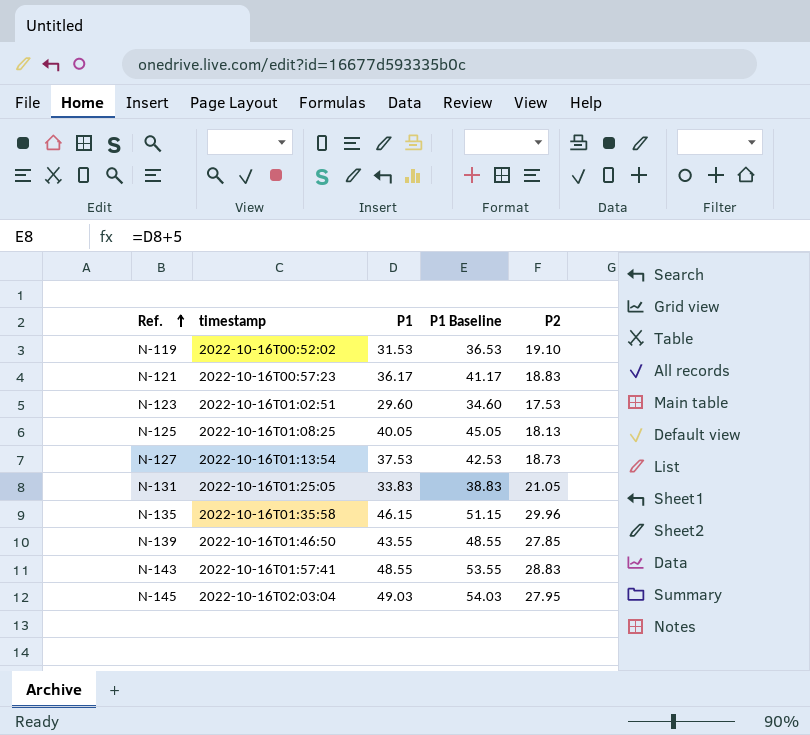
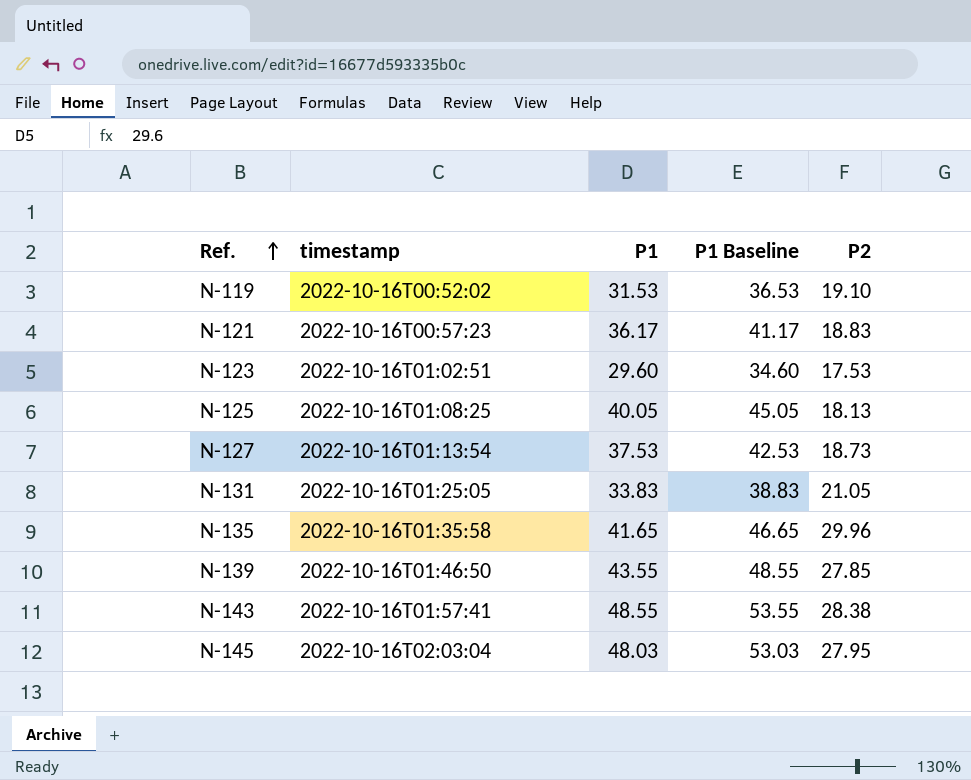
N-135 | P1: 46.15 -> 41.65
N-135 | P1 Baseline: 51.15 -> 46.65
N-143 | P2: 28.83 -> 28.38
N-145 | P1: 49.03 -> 48.03
N-145 | P1 Baseline: 54.03 -> 53.03

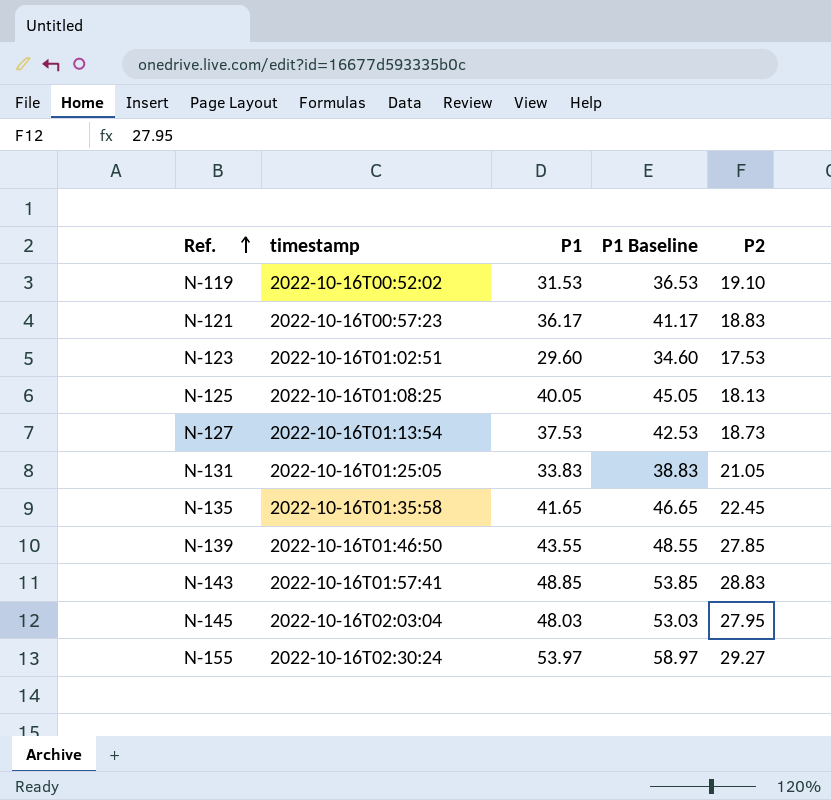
N-135 | P2: 29.96 -> 22.45
N-143 | P1: 48.55 -> 48.85
N-143 | P1 Baseline: 53.55 -> 53.85
N-143 | P2: 28.38 -> 28.83
row N-155: none -> 2022-10-16T02:30:24 | 53.97 | 58.97 | 29.27

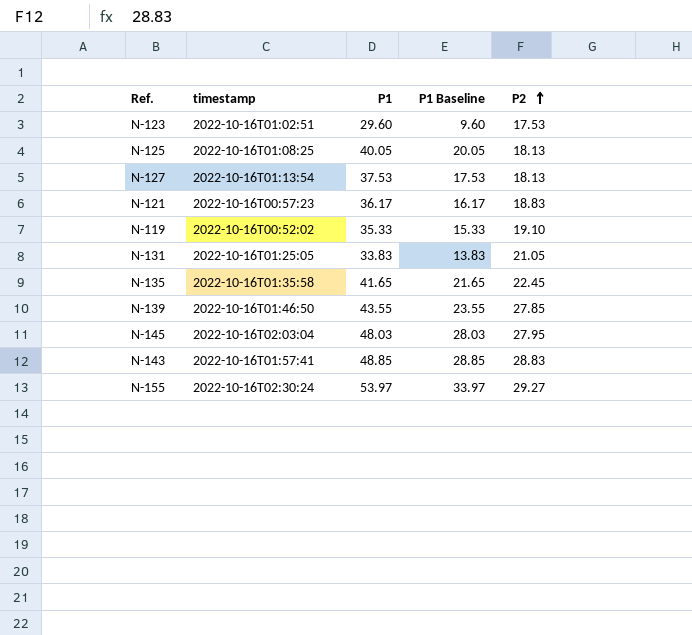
row order: Ref. ascending -> P2 ascending
column P1 Baseline | formula: [P1] + 5 -> [P1] - 20
N-127 | P2: 18.73 -> 18.13
N-119 | P1: 31.53 -> 35.33

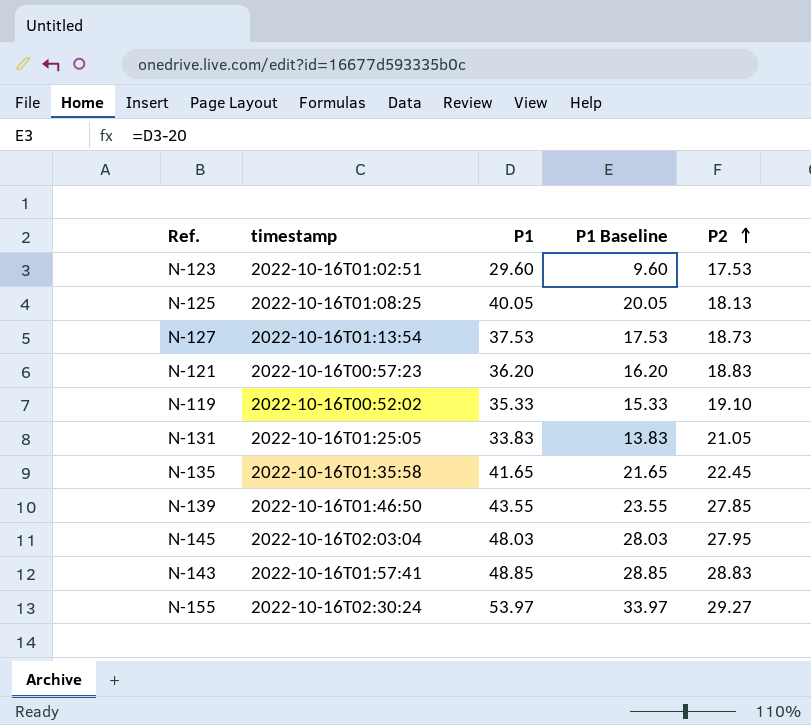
N-127 | P2: 18.13 -> 18.73
N-121 | P1: 36.17 -> 36.20
N-121 | P1 Baseline: 16.17 -> 16.20

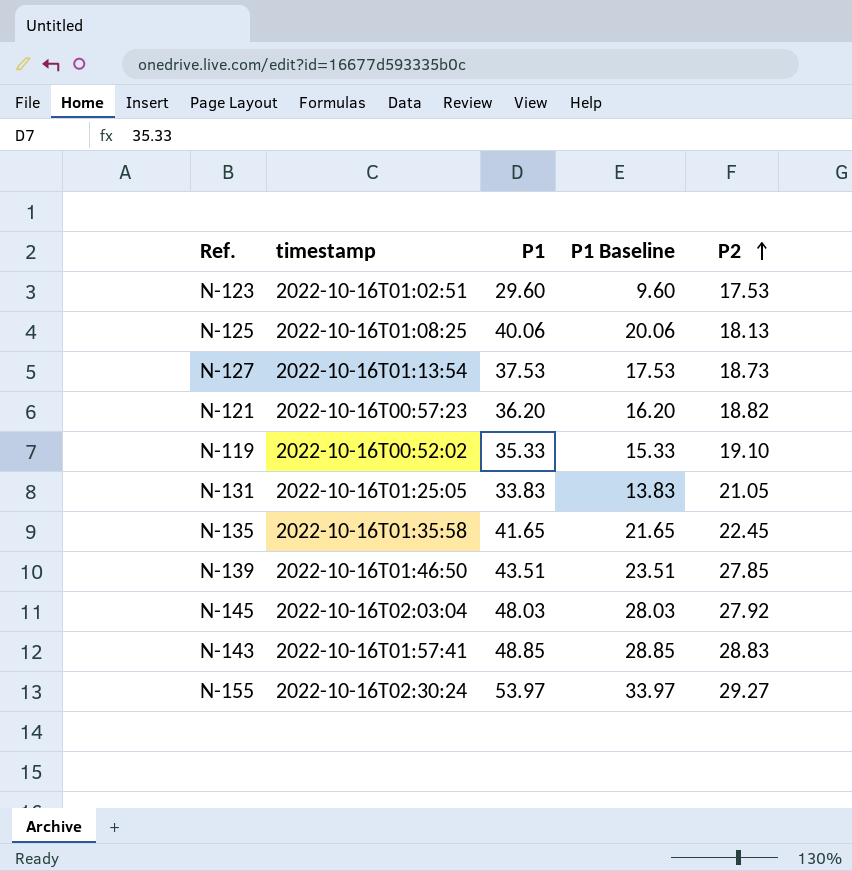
N-125 | P1: 40.05 -> 40.06
N-125 | P1 Baseline: 20.05 -> 20.06
N-121 | P2: 18.83 -> 18.82
N-139 | P1: 43.55 -> 43.51
N-139 | P1 Baseline: 23.55 -> 23.51
N-145 | P2: 27.95 -> 27.92

